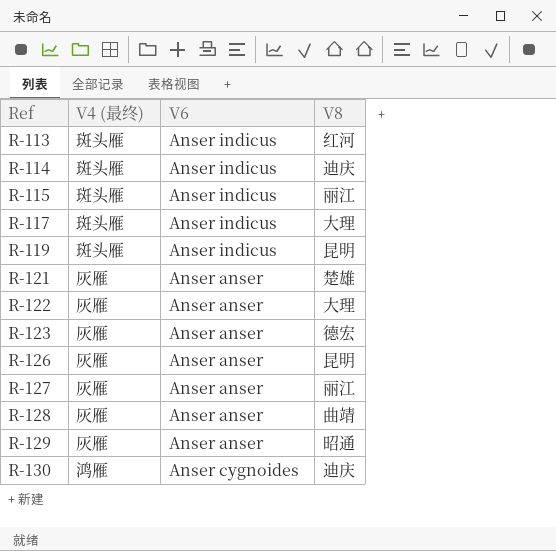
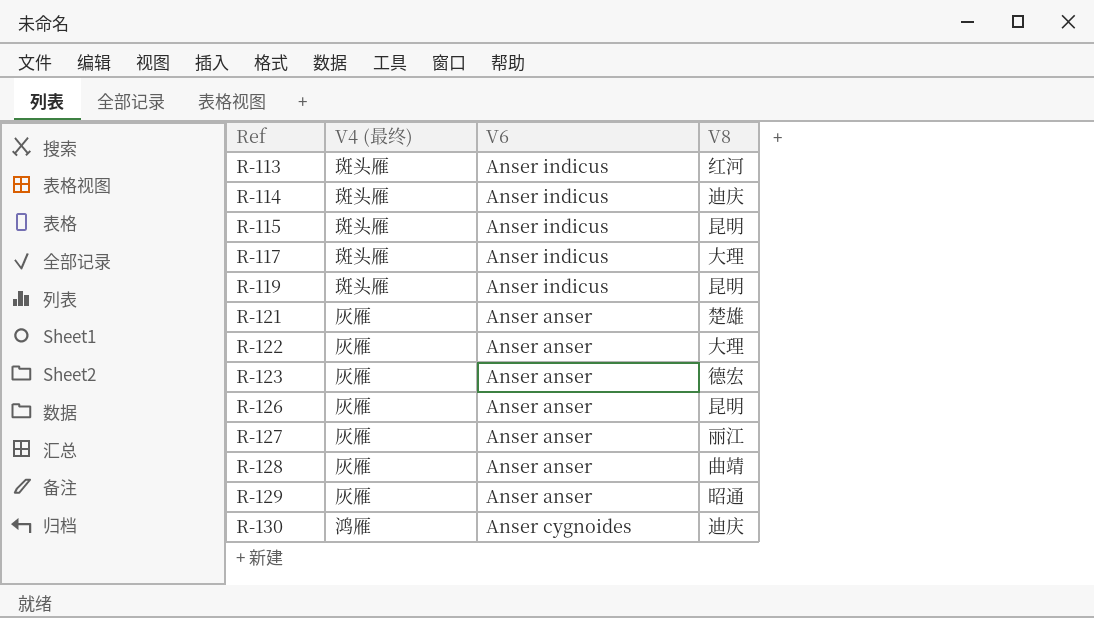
R-115 | V8: 丽江 -> 昆明

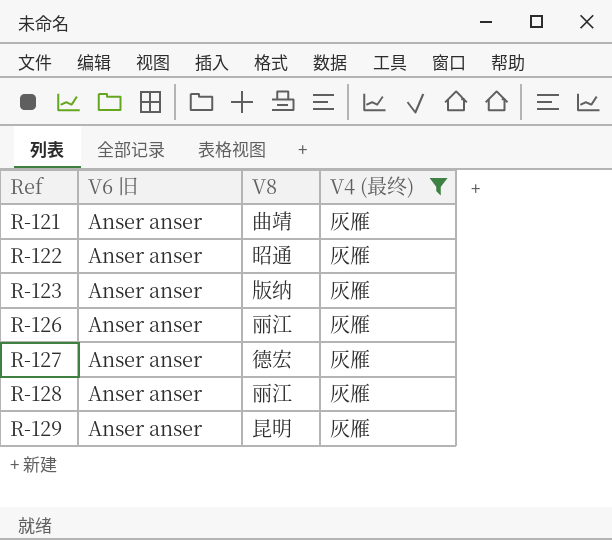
filter: none -> V4 (最终) = 灰雁
column name: V6 -> V6 旧
column V4 (最终) | position: 2 -> 4
R-121 | V8: 楚雄 -> 曲靖
R-122 | V8: 大理 -> 昭通
R-123 | V8: 德宏 -> 版纳
R-126 | V8: 昆明 -> 丽江
R-127 | V8: 丽江 -> 德宏
R-128 | V8: 曲靖 -> 丽江
R-129 | V8: 昭通 -> 昆明

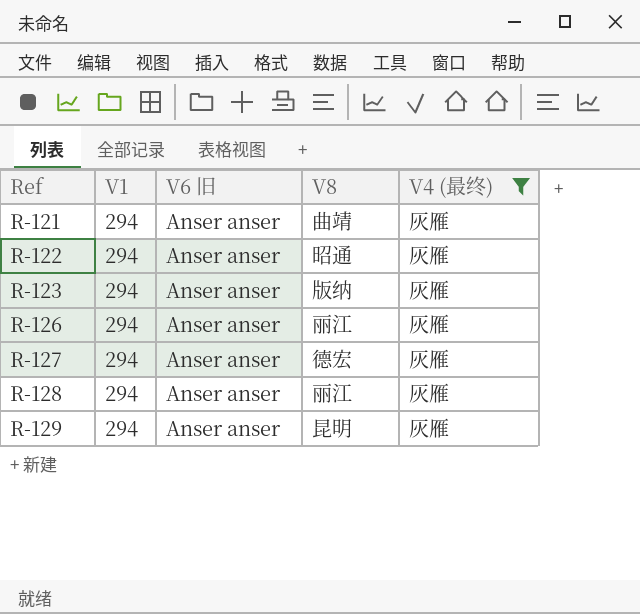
column V1 | position: none -> 2

